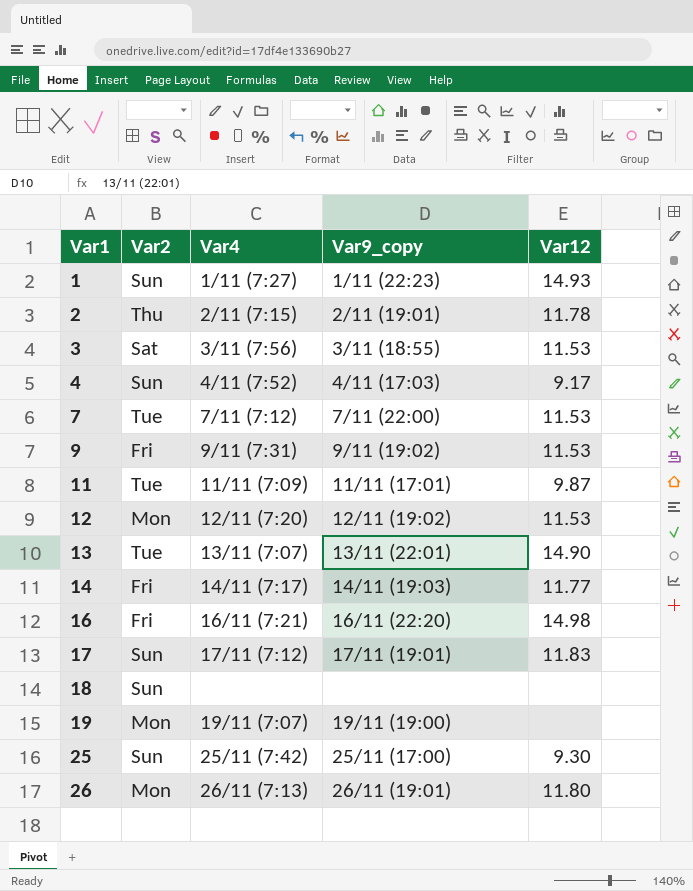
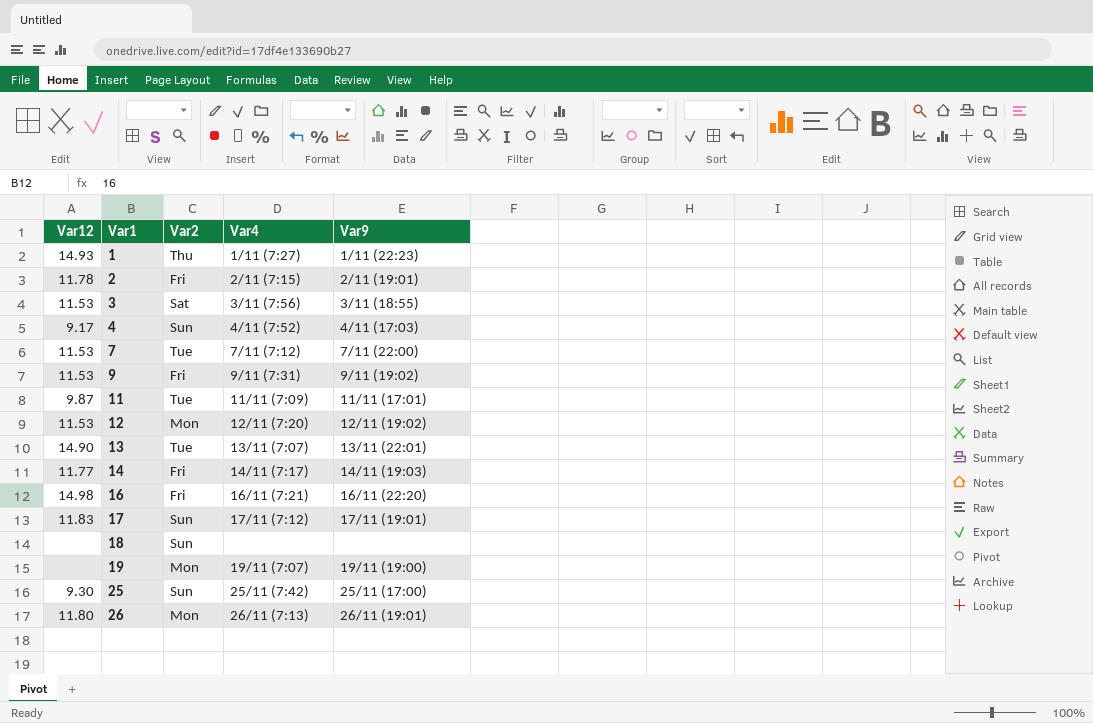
column Var12 | position: 5 -> 1
column name: Var9_copy -> Var9
1 | Var2: Sun -> Thu
2 | Var2: Thu -> Fri

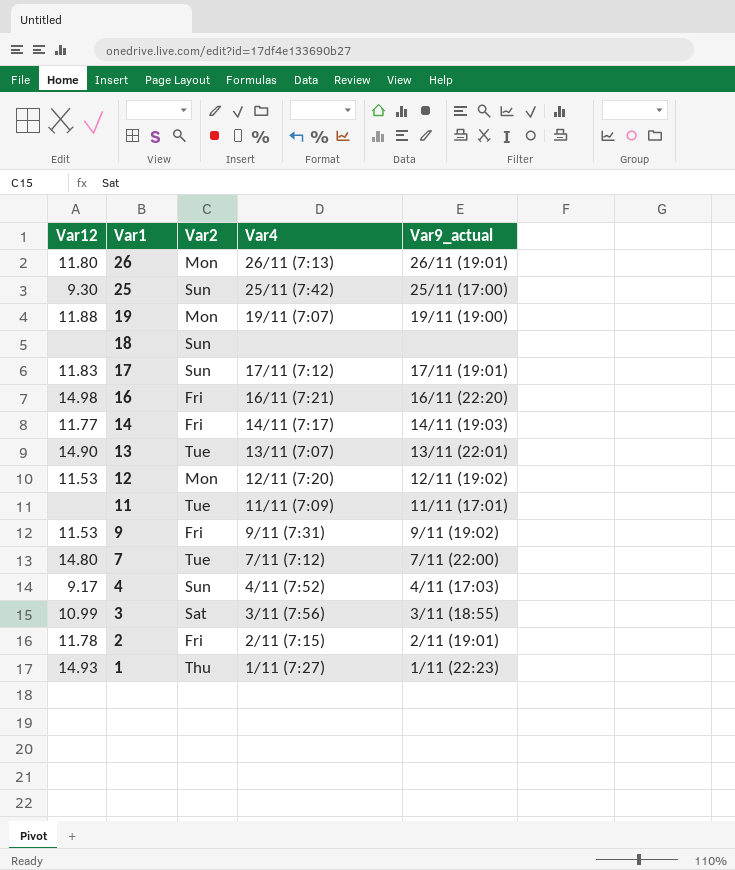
row order: Var1 ascending -> Var1 descending
column name: Var9 -> Var9_actual
19 | Var12: none -> 11.88
11 | Var12: 9.87 -> none
7 | Var12: 11.53 -> 14.80
3 | Var12: 11.53 -> 10.99

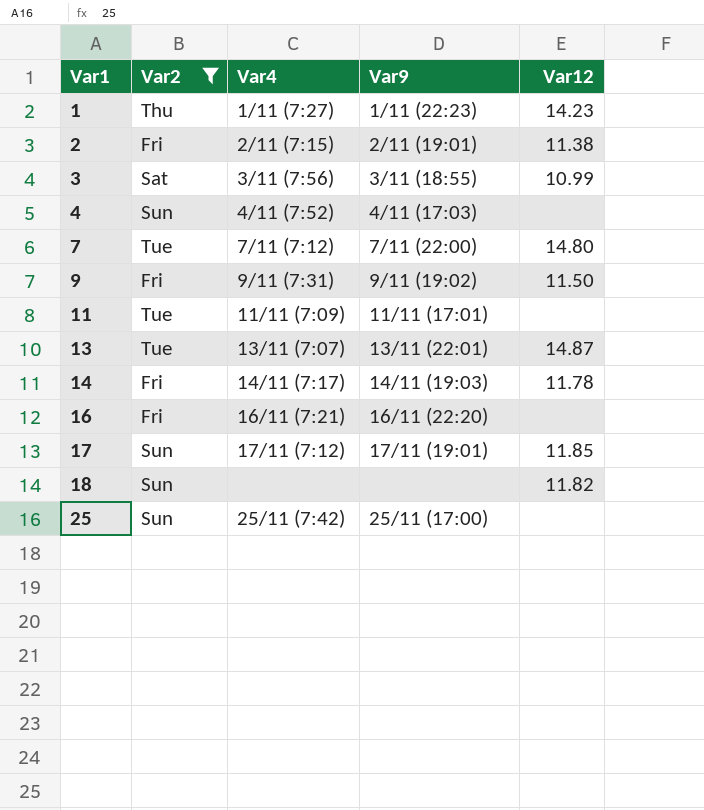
filter: none -> Var2 != Mon
row order: Var1 descending -> Var1 ascending
column name: Var9_actual -> Var9
column Var12 | position: 1 -> 5
1 | Var12: 14.93 -> 14.23
2 | Var12: 11.78 -> 11.38
4 | Var12: 9.17 -> none
9 | Var12: 11.53 -> 11.50
13 | Var12: 14.90 -> 14.87
14 | Var12: 11.77 -> 11.78
16 | Var12: 14.98 -> none
17 | Var12: 11.83 -> 11.85
18 | Var12: none -> 11.82
25 | Var12: 9.30 -> none

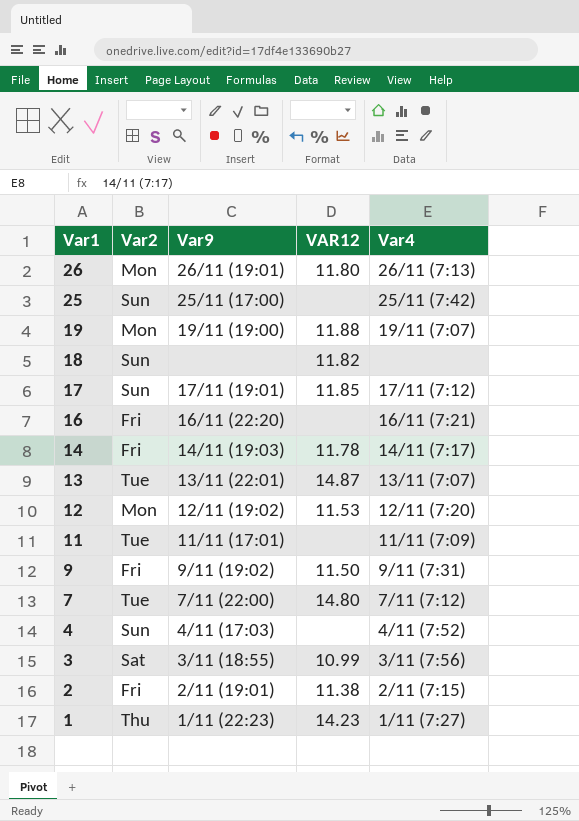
filter: Var2 != Mon -> none
row order: Var1 ascending -> Var1 descending
column name: Var12 -> VAR12
column Var4 | position: 3 -> 5

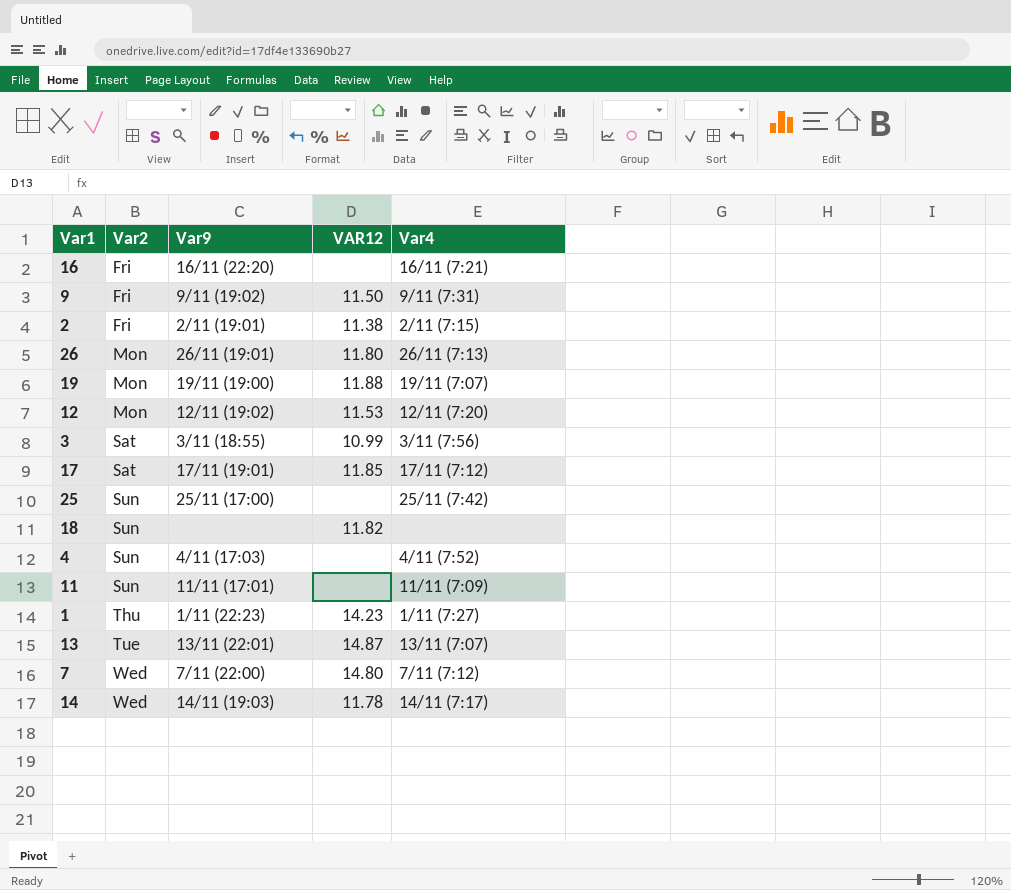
row order: Var1 descending -> Var2 ascending
17 | Var2: Sun -> Sat
11 | Var2: Tue -> Sun
7 | Var2: Tue -> Wed
14 | Var2: Fri -> Wed

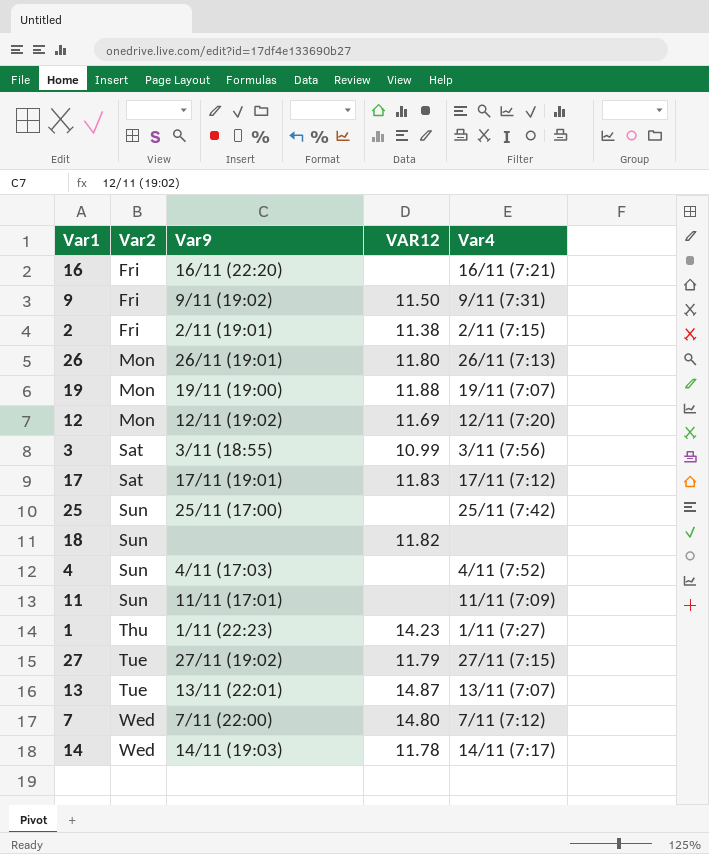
12 | VAR12: 11.53 -> 11.69
17 | VAR12: 11.85 -> 11.83
row 27: none -> Tue | 27/11 (19:02) | 11.79 | 27/11 (7:15)

